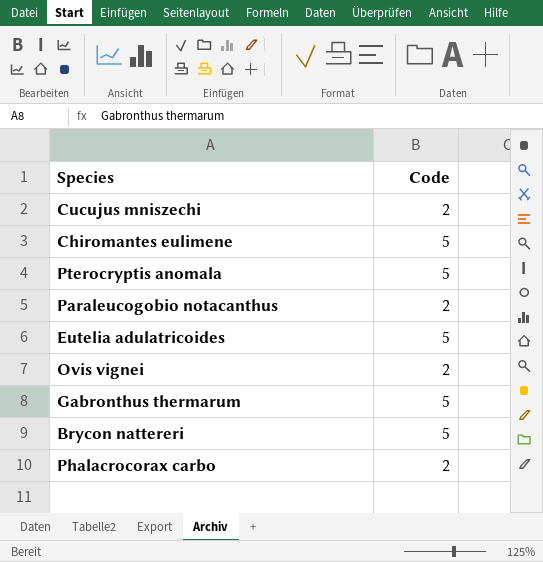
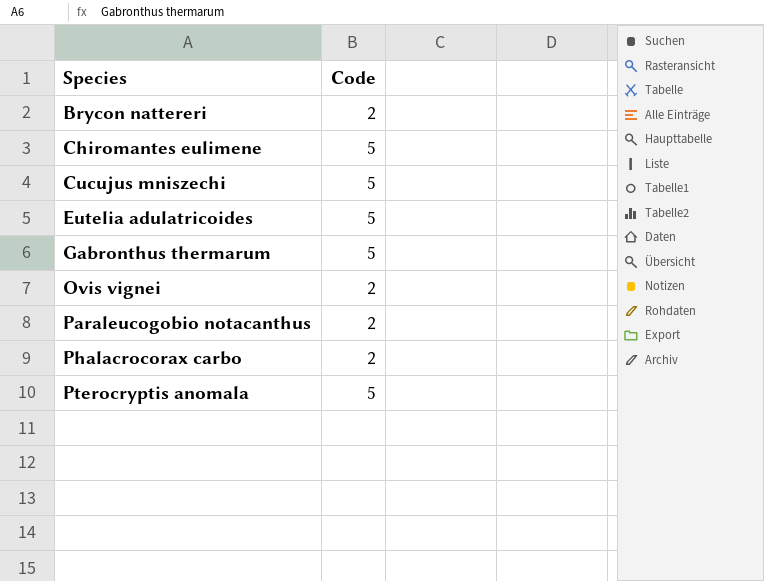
row order: none -> Species ascending
Brycon nattereri | Code: 5 -> 2
Cucujus mniszechi | Code: 2 -> 5

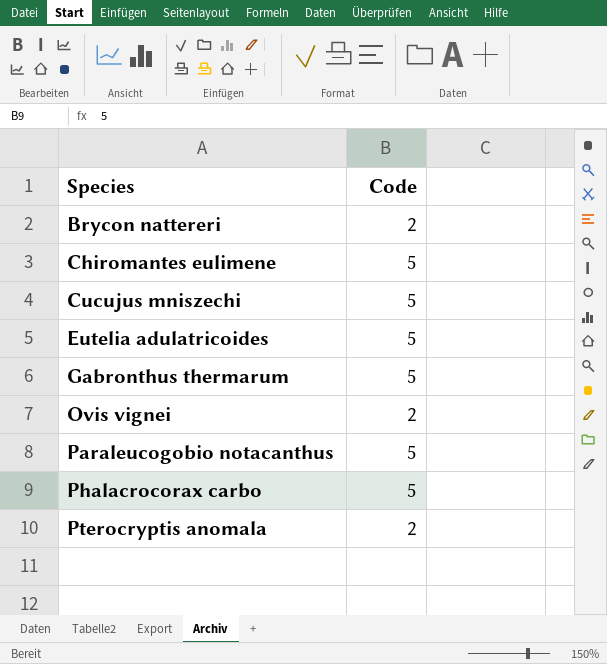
Paraleucogobio notacanthus | Code: 2 -> 5
Phalacrocorax carbo | Code: 2 -> 5
Pterocryptis anomala | Code: 5 -> 2

